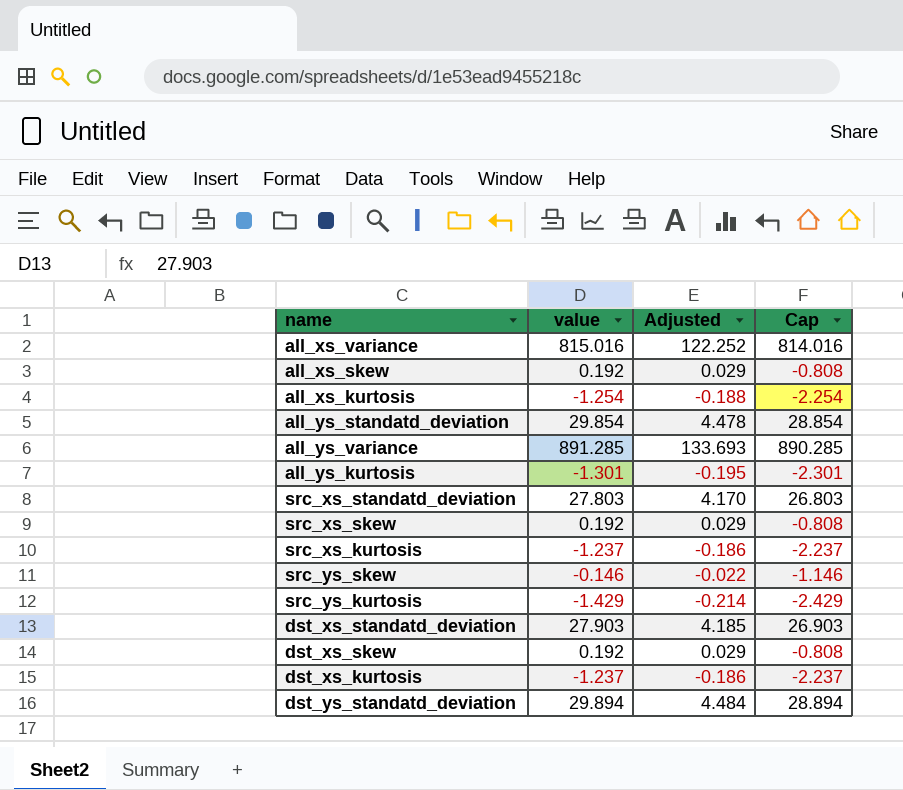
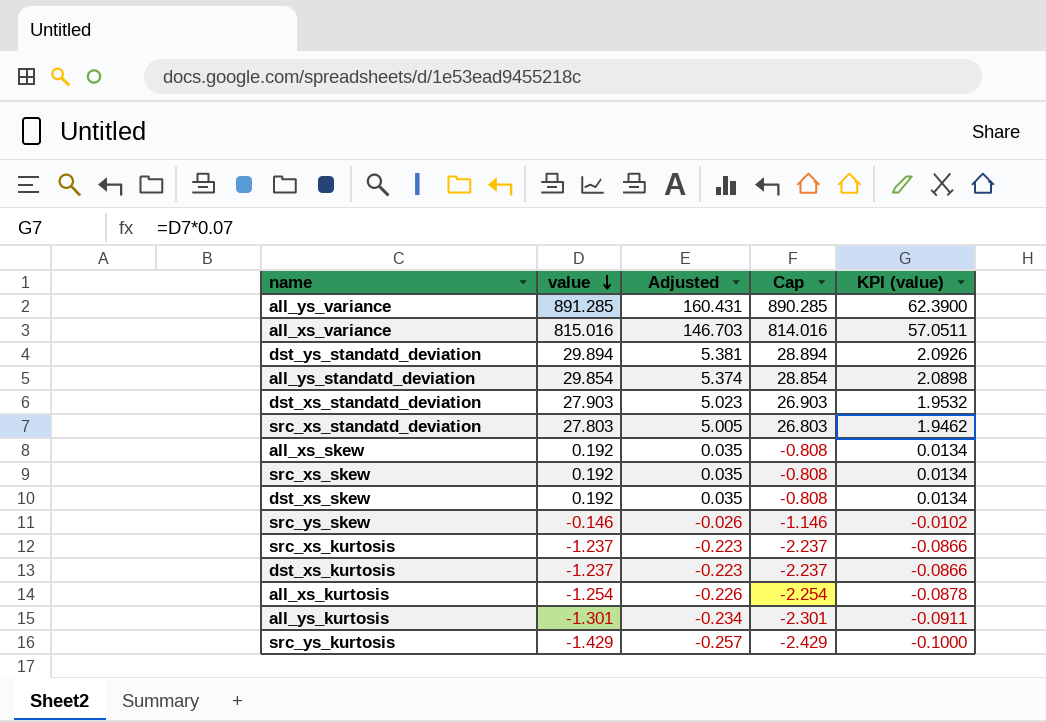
row order: none -> value descending
column Adjusted | formula: [value] * 0.15 -> [value] * 0.18
column KPI (value) | formula: none -> [value] * 0.07

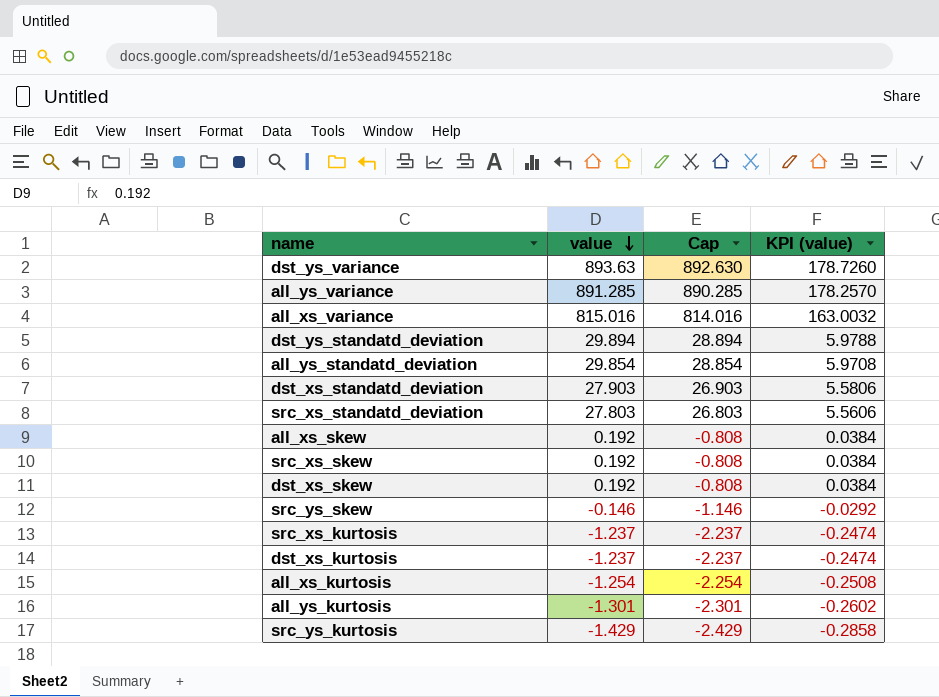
column Adjusted | formula: [value] * 0.18 -> none
column KPI (value) | formula: [value] * 0.07 -> [value] * 0.2
row dst_ys_variance: none -> 893.63 | 892.630 | 178.7260

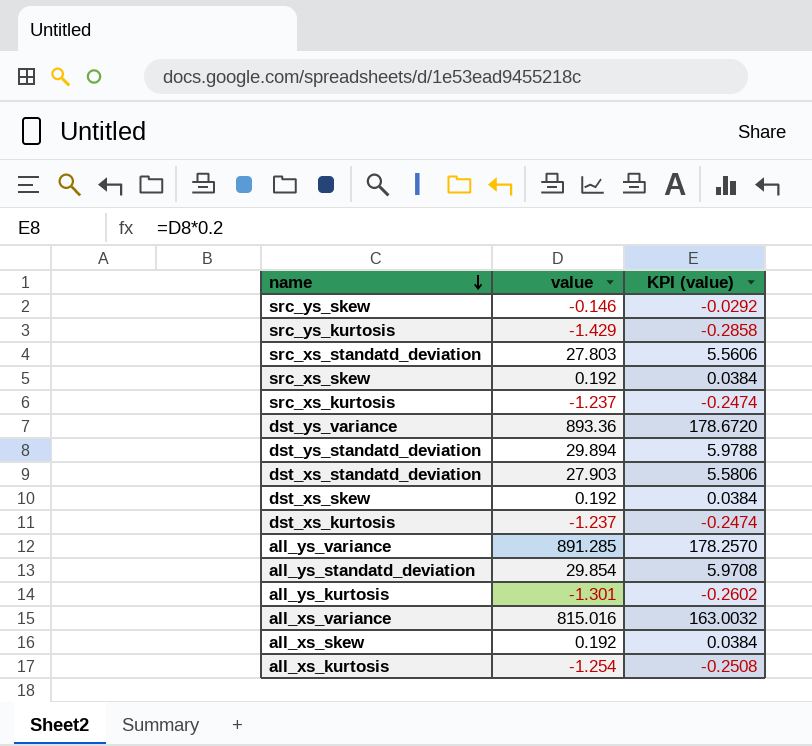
row order: value descending -> name descending
column Cap | formula: [value] - 1 -> none
dst_ys_variance | value: 893.63 -> 893.36
dst_ys_variance | KPI (value): 178.7260 -> 178.6720

